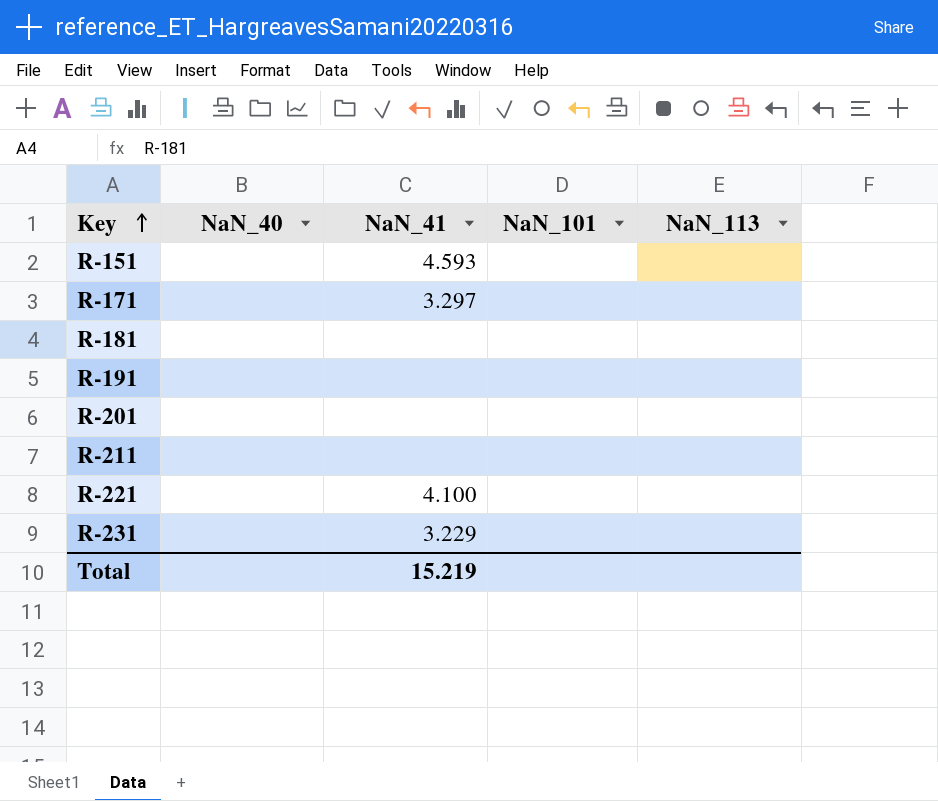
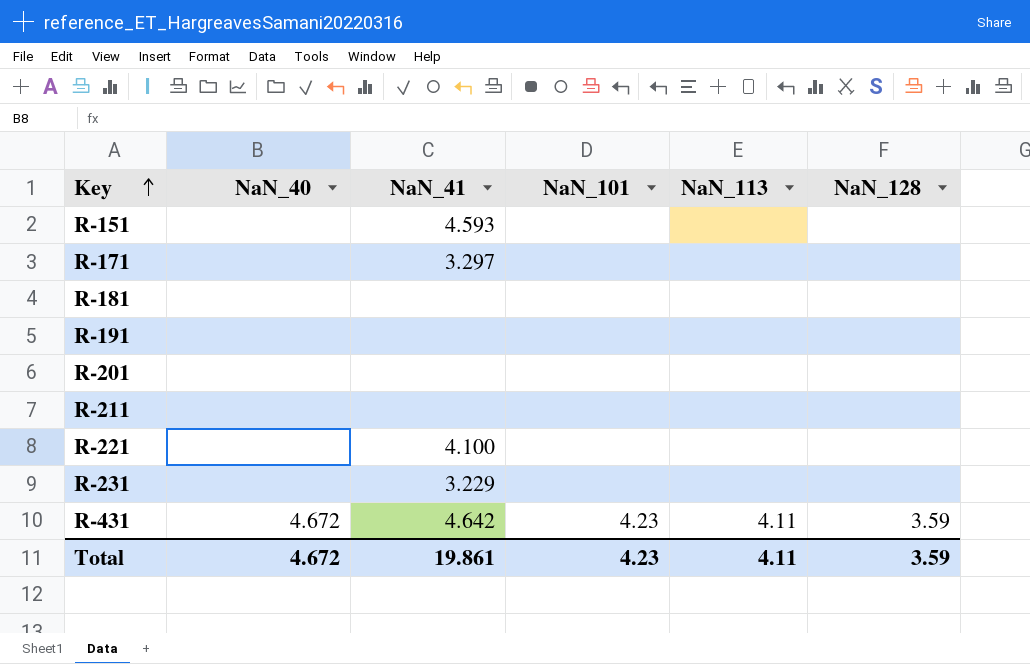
column NaN_128 | position: none -> 6
row R-431: none -> 4.672 | 4.642 | 4.23 | 4.11 | 3.59
Total | NaN_40: none -> 4.672
Total | NaN_41: 15.219 -> 19.861
Total | NaN_101: none -> 4.23
Total | NaN_113: none -> 4.11

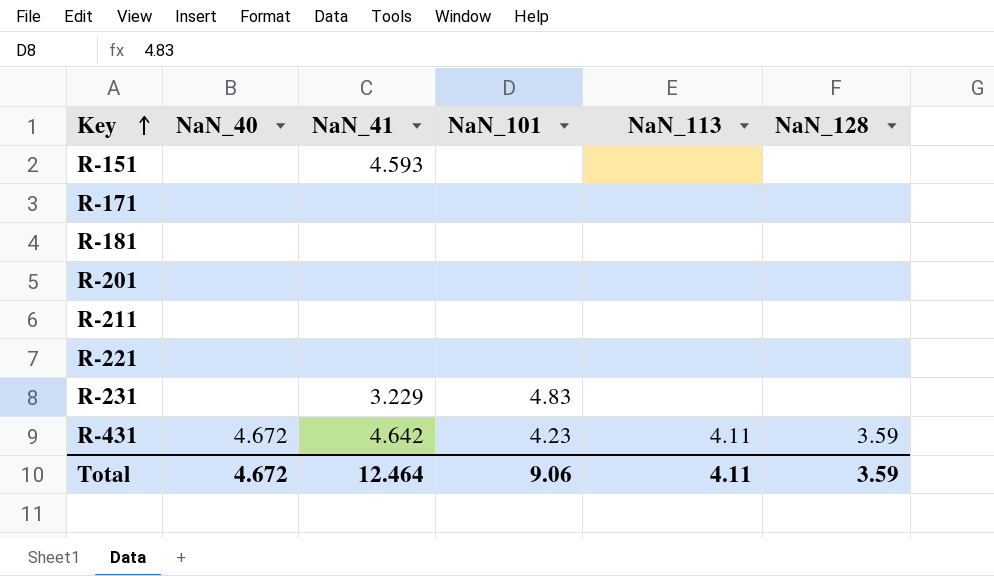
row R-191: none | none | none | none | none -> none
R-171 | NaN_41: 3.297 -> none
R-221 | NaN_41: 4.100 -> none
R-231 | NaN_101: none -> 4.83
Total | NaN_41: 19.861 -> 12.464
Total | NaN_101: 4.23 -> 9.06

